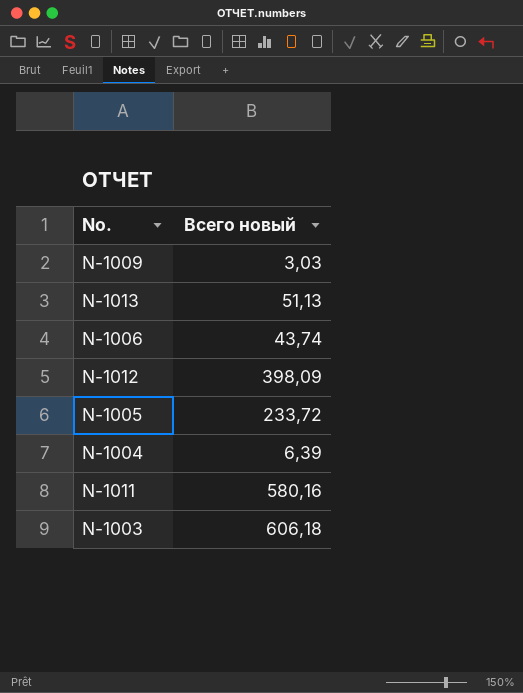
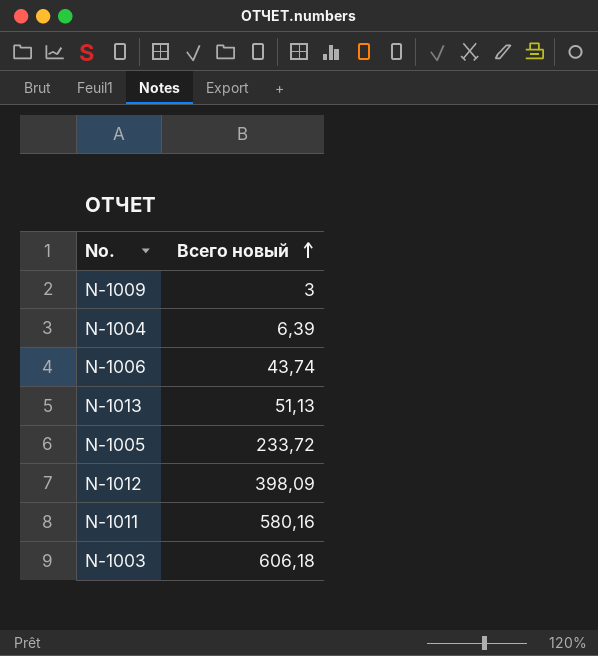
row order: none -> Всего новый ascending
N-1009 | Всего новый: 3,03 -> 3

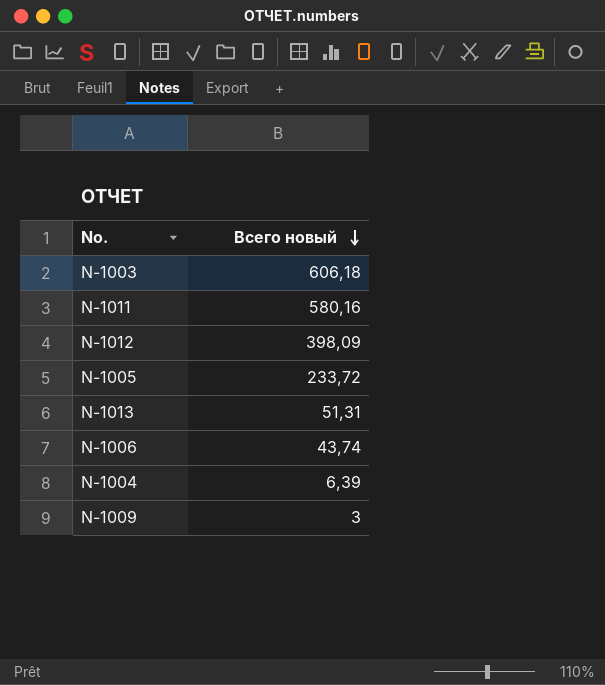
row order: Всего новый ascending -> Всего новый descending
N-1013 | Всего новый: 51,13 -> 51,31

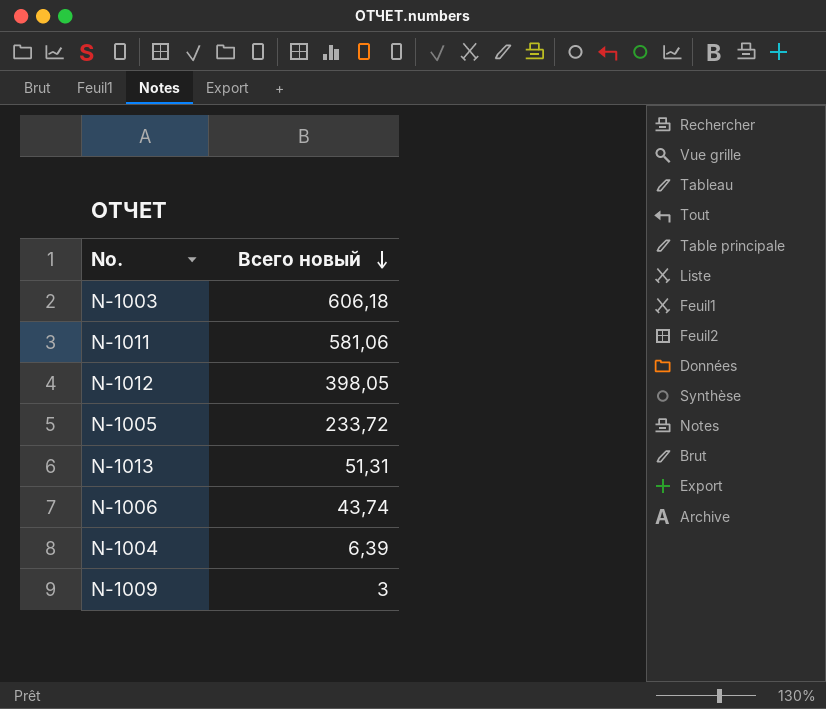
N-1011 | Всего новый: 580,16 -> 581,06
N-1012 | Всего новый: 398,09 -> 398,05

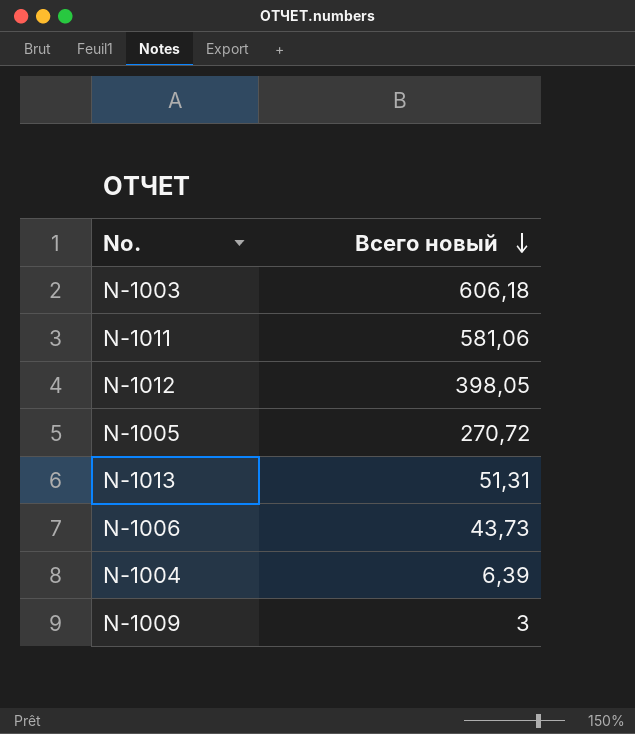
N-1005 | Всего новый: 233,72 -> 270,72
N-1006 | Всего новый: 43,74 -> 43,73

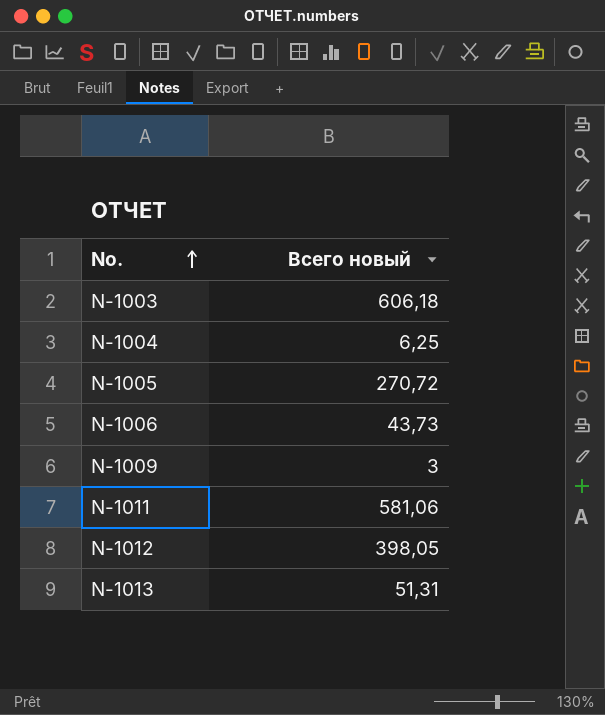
row order: Всего новый descending -> No. ascending
N-1004 | Всего новый: 6,39 -> 6,25

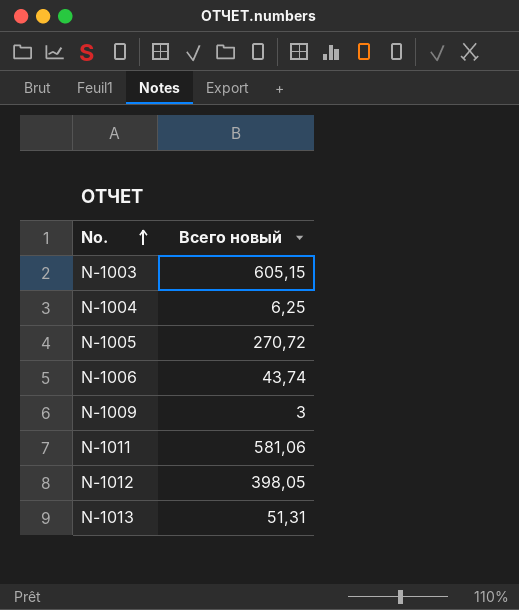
N-1003 | Всего новый: 606,18 -> 605,15
N-1006 | Всего новый: 43,73 -> 43,74

